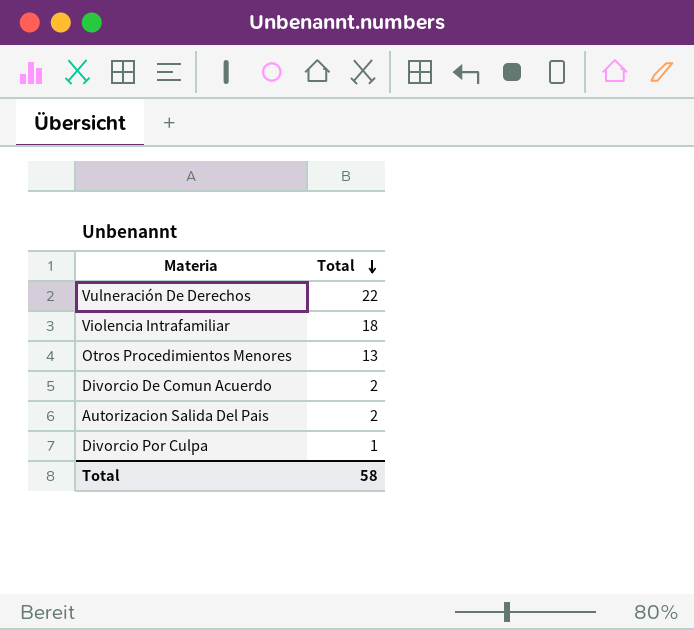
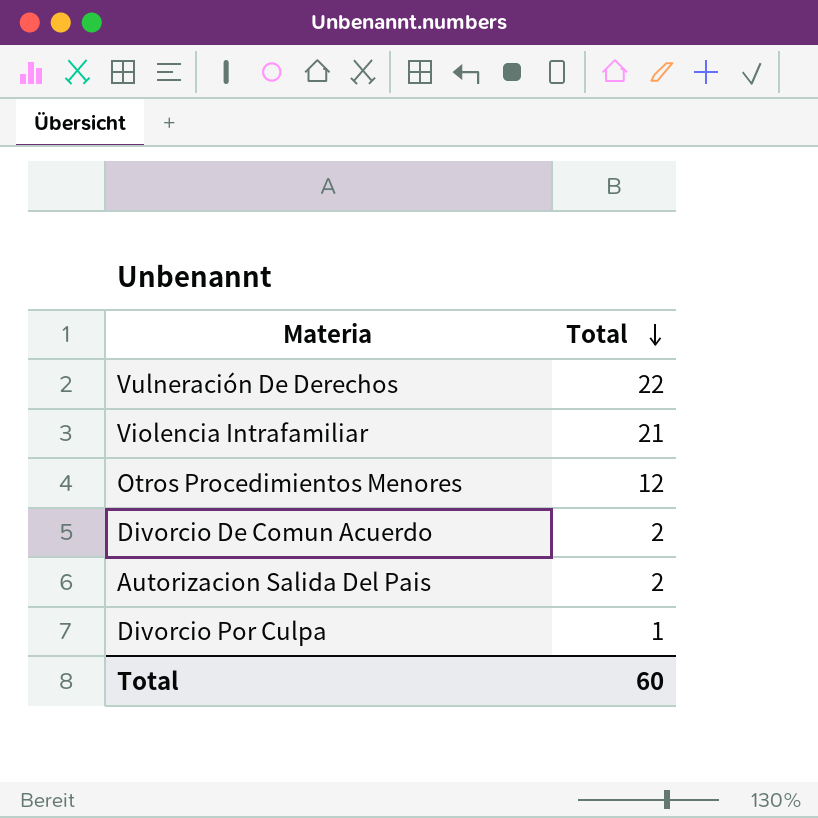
Violencia Intrafamiliar | Total: 18 -> 21
Otros Procedimientos Menores | Total: 13 -> 12
Total | Total: 58 -> 60

